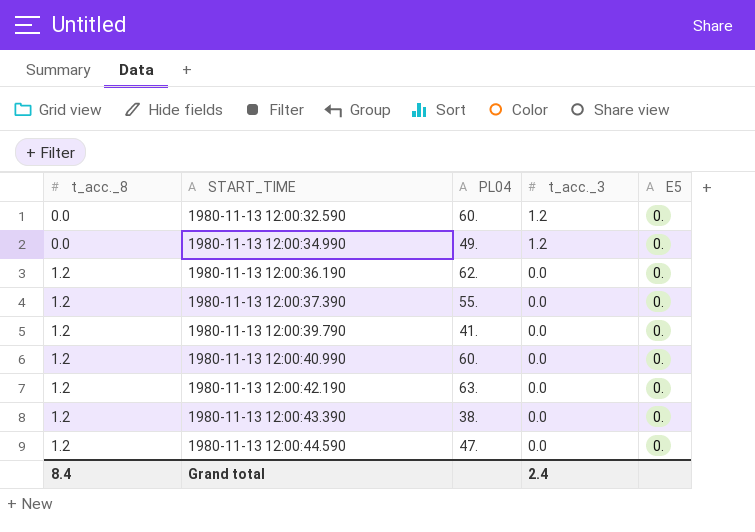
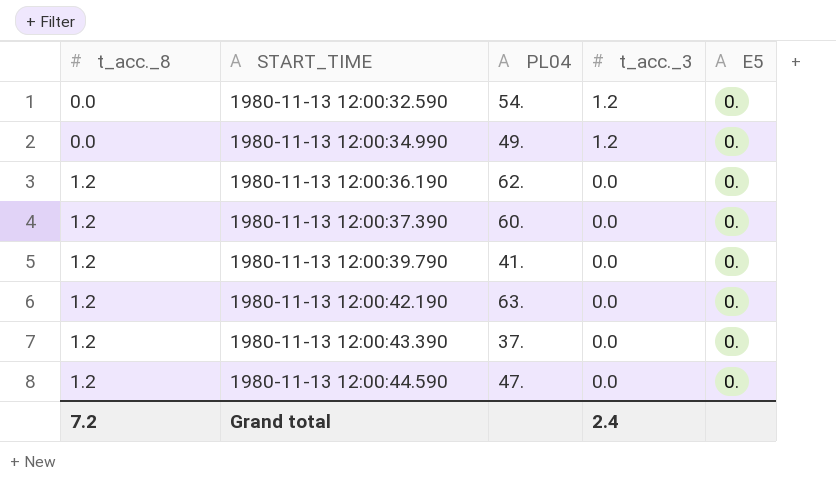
row 1980-11-13 12:00:40.990: 1.2 | 60. | 0.0 | 0. -> none
1980-11-13 12:00:32.590 | PL04: 60. -> 54.
1980-11-13 12:00:37.390 | PL04: 55. -> 60.
1980-11-13 12:00:43.390 | PL04: 38. -> 37.
Grand total | t_acc._8: 8.4 -> 7.2

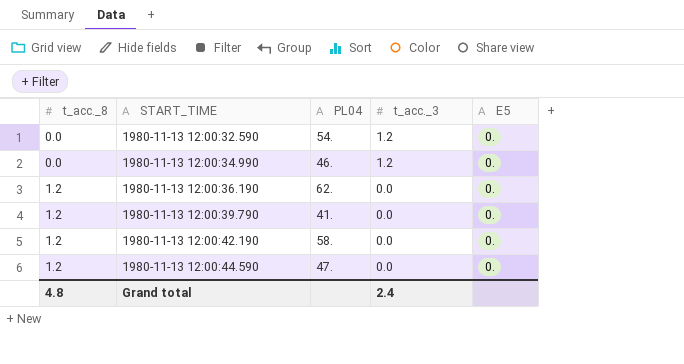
row 1980-11-13 12:00:37.390: 1.2 | 60. | 0.0 | 0. -> none
row 1980-11-13 12:00:43.390: 1.2 | 37. | 0.0 | 0. -> none
1980-11-13 12:00:34.990 | PL04: 49. -> 46.
1980-11-13 12:00:42.190 | PL04: 63. -> 58.
Grand total | t_acc._8: 7.2 -> 4.8

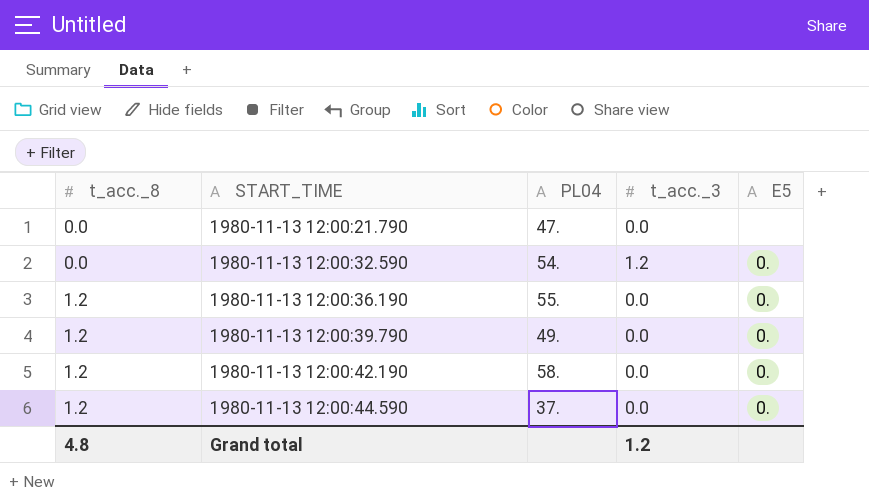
row 1980-11-13 12:00:34.990: 0.0 | 46. | 1.2 | 0. -> none
row 1980-11-13 12:00:21.790: none -> 0.0 | 47. | 0.0 | none
1980-11-13 12:00:36.190 | PL04: 62. -> 55.
1980-11-13 12:00:39.790 | PL04: 41. -> 49.
1980-11-13 12:00:44.590 | PL04: 47. -> 37.
Grand total | t_acc._3: 2.4 -> 1.2

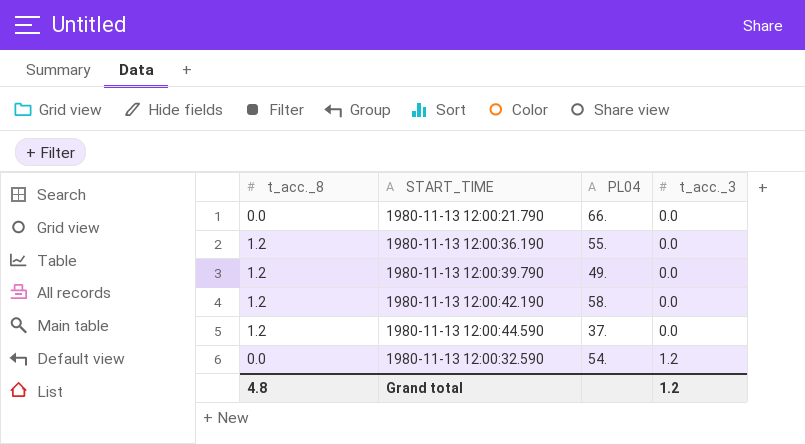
row order: t_acc._8 ascending -> t_acc._3 ascending
column E5 | position: 5 -> none
1980-11-13 12:00:21.790 | PL04: 47. -> 66.

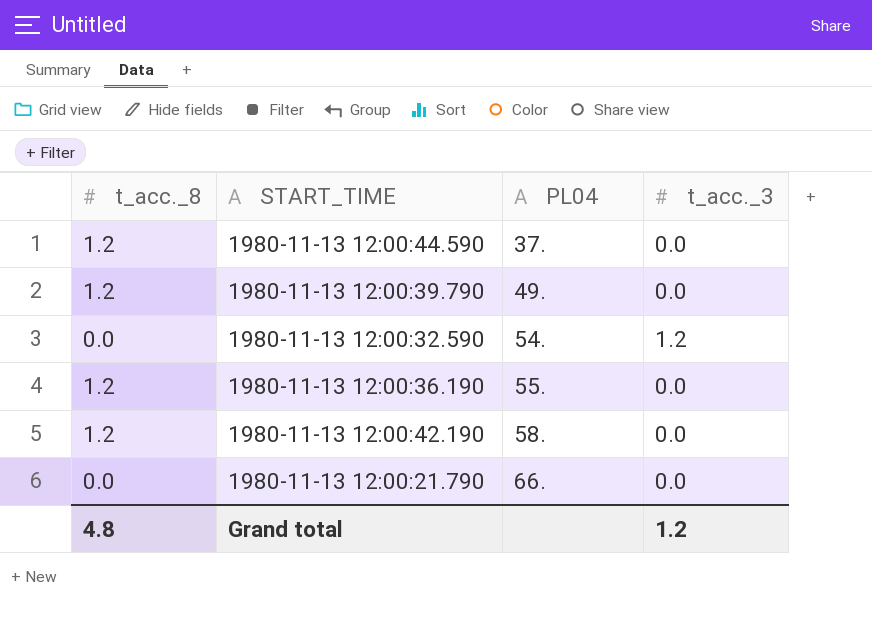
row order: t_acc._3 ascending -> PL04 ascending

